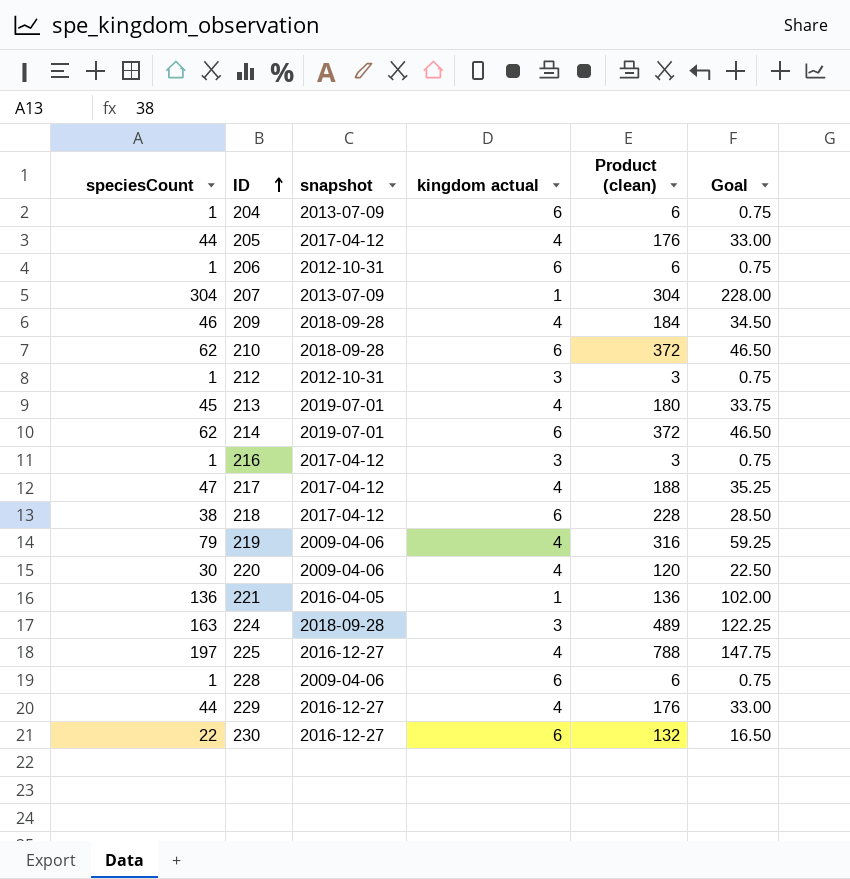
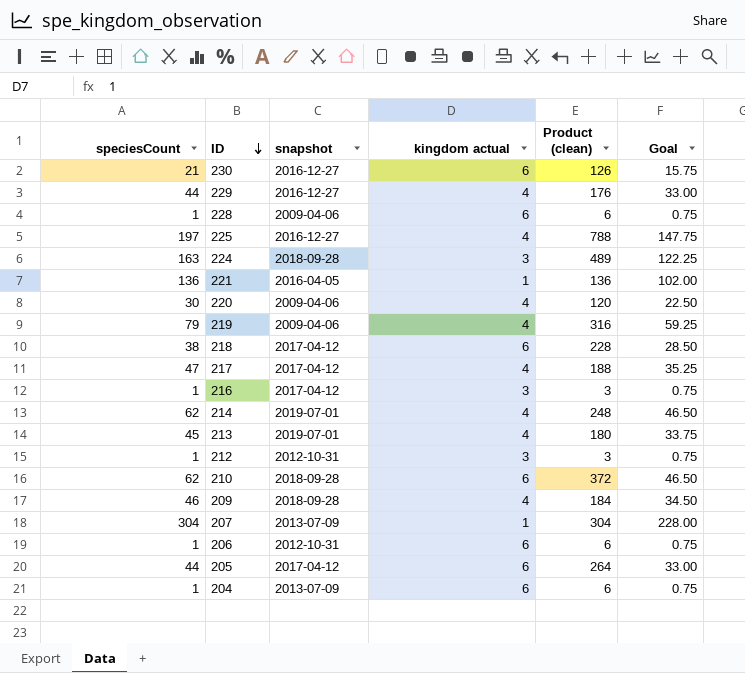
row order: ID ascending -> ID descending
230 | speciesCount: 22 -> 21
230 | Product (clean): 132 -> 126
230 | Goal: 16.50 -> 15.75
214 | kingdom actual: 6 -> 4
214 | Product (clean): 372 -> 248
205 | kingdom actual: 4 -> 6
205 | Product (clean): 176 -> 264

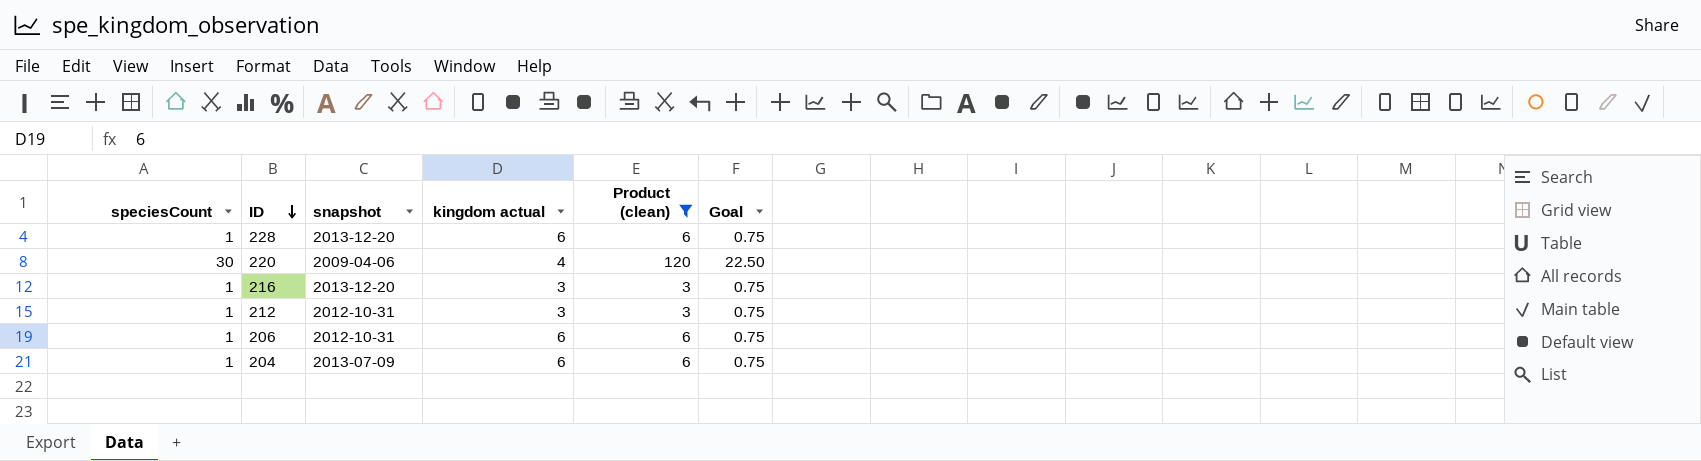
filter: none -> Product (clean) <= 120
228 | snapshot: 2009-04-06 -> 2013-12-20
216 | snapshot: 2017-04-12 -> 2013-12-20

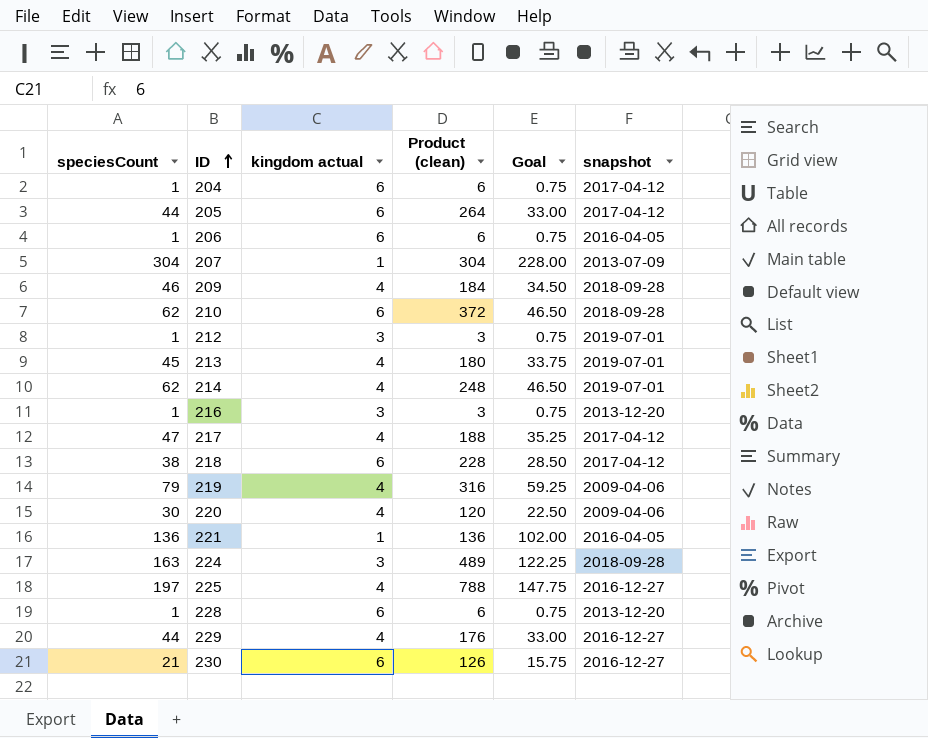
filter: Product (clean) <= 120 -> none
row order: ID descending -> ID ascending
column snapshot | position: 3 -> 6
204 | snapshot: 2013-07-09 -> 2017-04-12
206 | snapshot: 2012-10-31 -> 2016-04-05
212 | snapshot: 2012-10-31 -> 2019-07-01

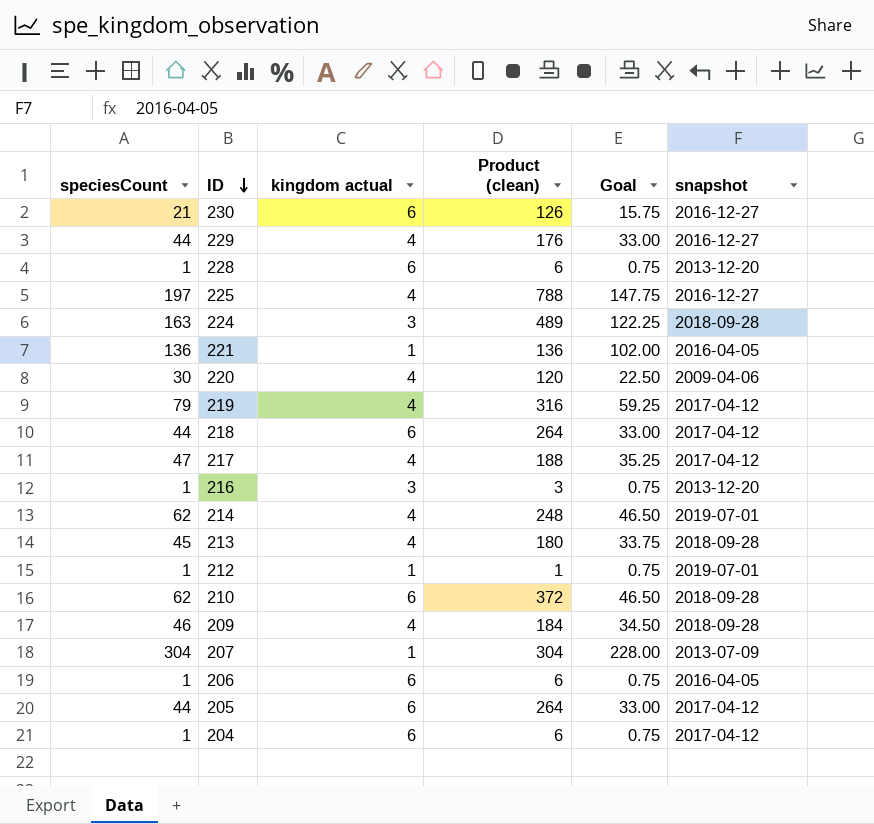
row order: ID ascending -> ID descending
219 | snapshot: 2009-04-06 -> 2017-04-12
218 | speciesCount: 38 -> 44
218 | Product (clean): 228 -> 264
218 | Goal: 28.50 -> 33.00
213 | snapshot: 2019-07-01 -> 2018-09-28
212 | kingdom actual: 3 -> 1
212 | Product (clean): 3 -> 1

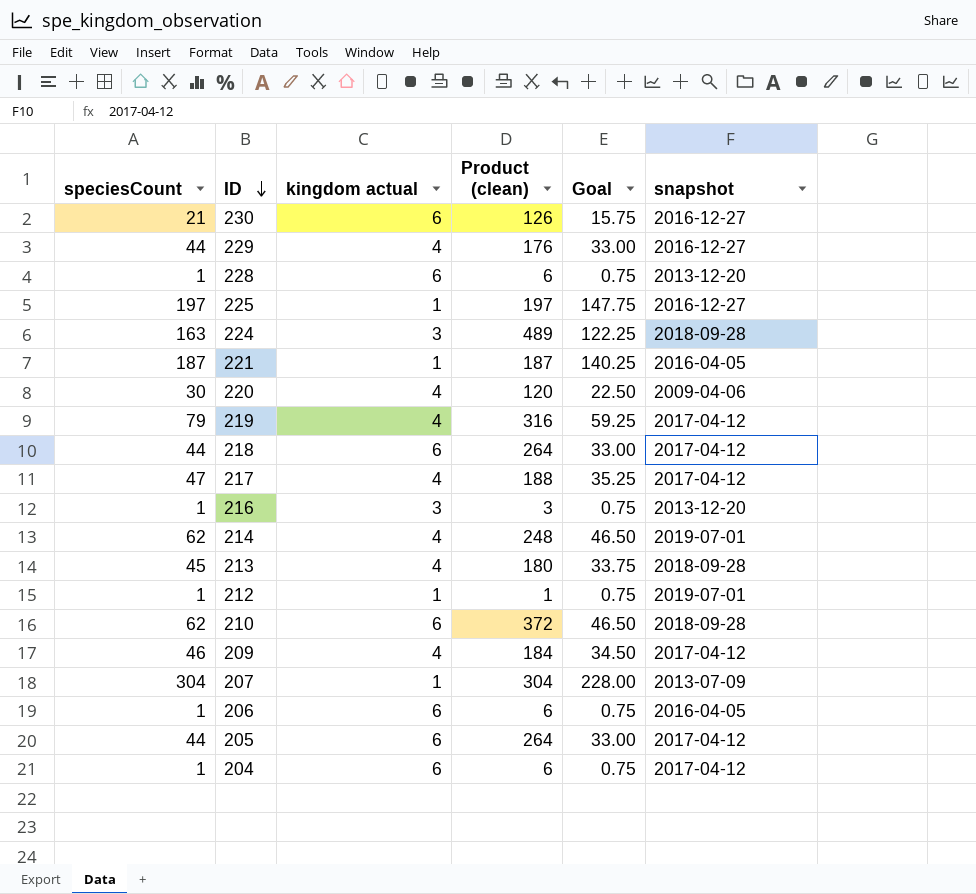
225 | kingdom actual: 4 -> 1
225 | Product (clean): 788 -> 197
221 | speciesCount: 136 -> 187
221 | Product (clean): 136 -> 187
221 | Goal: 102.00 -> 140.25
209 | snapshot: 2018-09-28 -> 2017-04-12

